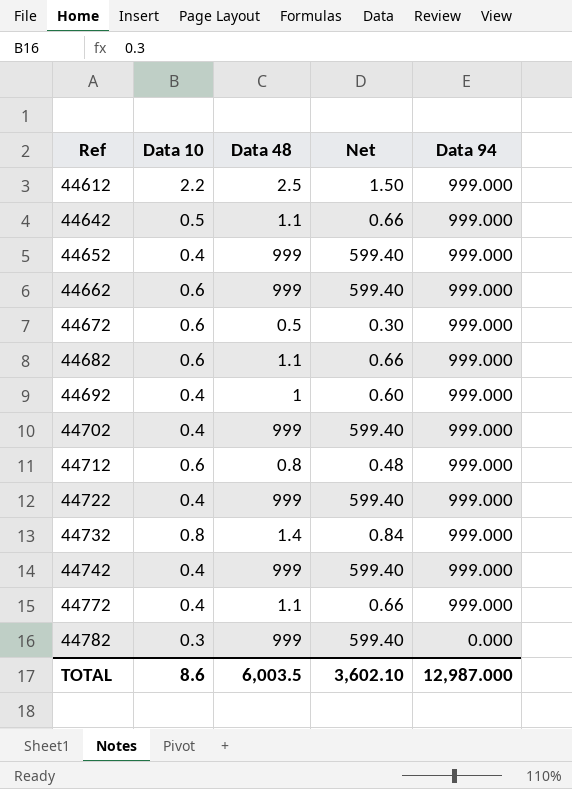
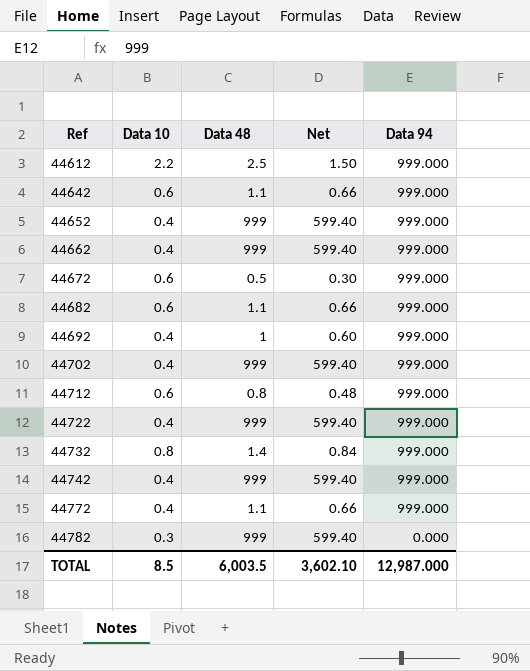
44642 | Data 10: 0.5 -> 0.6
44662 | Data 10: 0.6 -> 0.4
TOTAL | Data 10: 8.6 -> 8.5

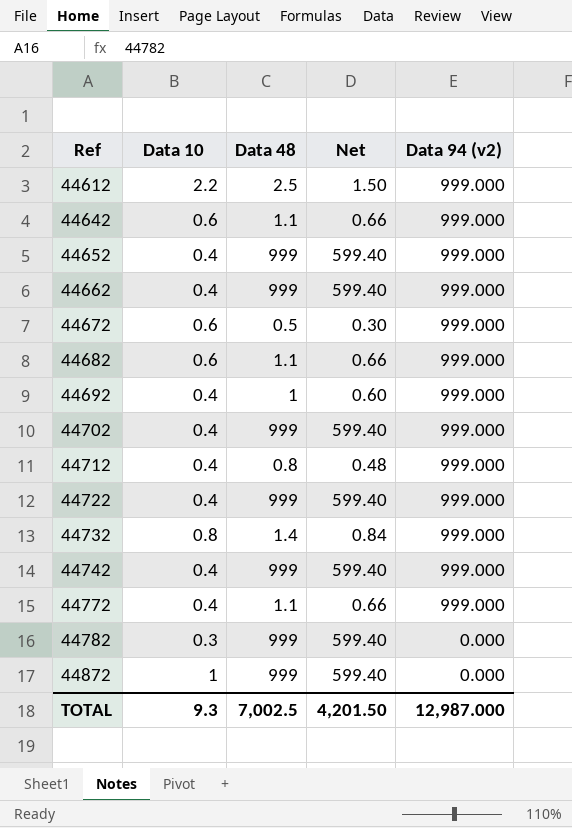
column name: Data 94 -> Data 94 (v2)
44712 | Data 10: 0.6 -> 0.4
row 44872: none -> 1 | 999 | 599.40 | 0.000
TOTAL | Data 10: 8.5 -> 9.3
TOTAL | Data 48: 6,003.5 -> 7,002.5
TOTAL | Net: 3,602.10 -> 4,201.50

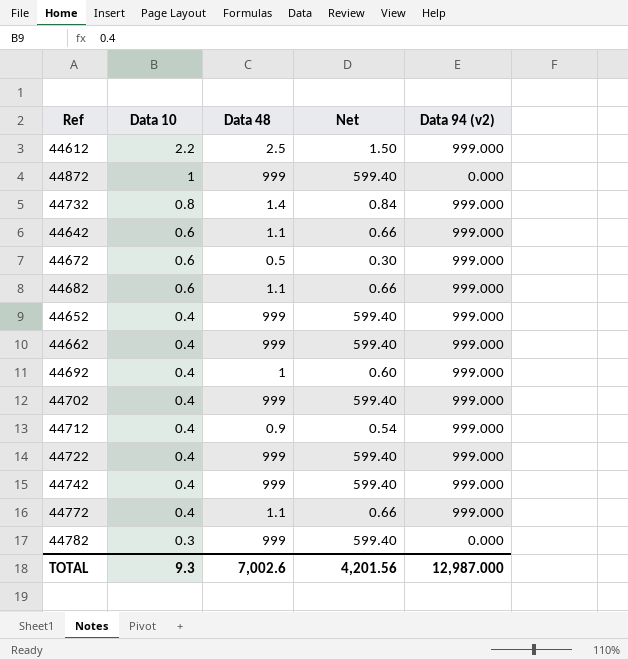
row order: Ref ascending -> Data 10 descending
44712 | Data 48: 0.8 -> 0.9
44712 | Net: 0.48 -> 0.54
TOTAL | Data 48: 7,002.5 -> 7,002.6
TOTAL | Net: 4,201.50 -> 4,201.56

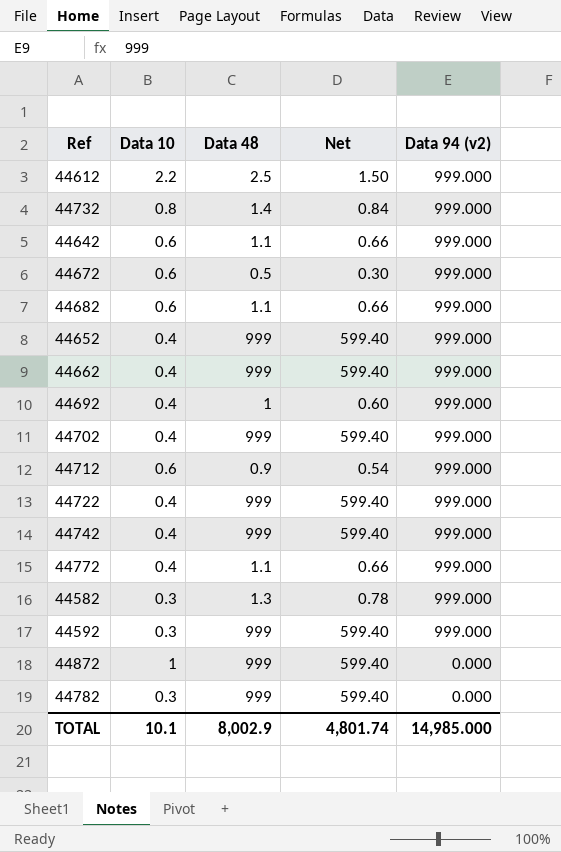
row order: Data 10 descending -> Data 94 (v2) descending
44712 | Data 10: 0.4 -> 0.6
row 44582: none -> 0.3 | 1.3 | 0.78 | 999.000
row 44592: none -> 0.3 | 999 | 599.40 | 999.000
TOTAL | Data 10: 9.3 -> 10.1
TOTAL | Data 48: 7,002.6 -> 8,002.9
TOTAL | Net: 4,201.56 -> 4,801.74
TOTAL | Data 94 (v2): 12,987.000 -> 14,985.000

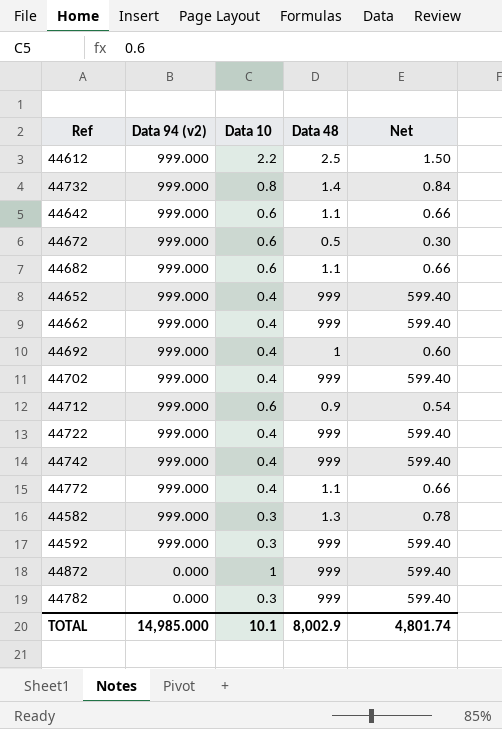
column Data 94 (v2) | position: 5 -> 2

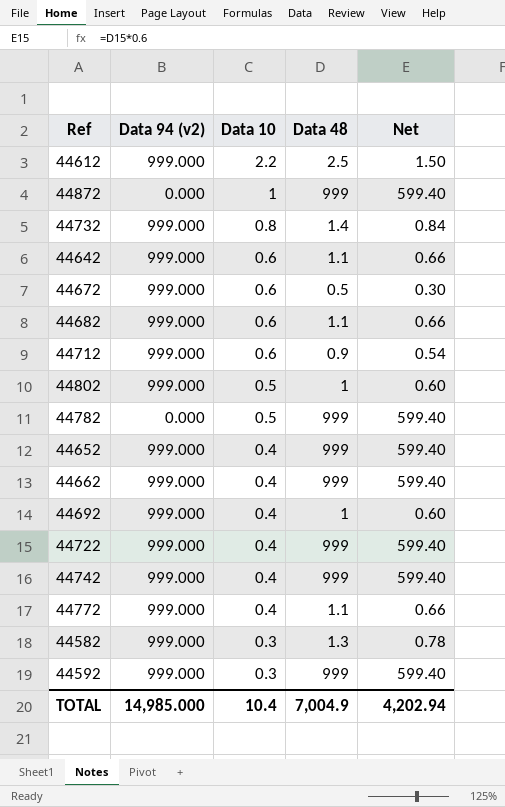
row order: Data 94 (v2) descending -> Data 10 descending
row 44702: 999.000 | 0.4 | 999 | 599.40 -> none
row 44802: none -> 999.000 | 0.5 | 1 | 0.60
44782 | Data 10: 0.3 -> 0.5
TOTAL | Data 10: 10.1 -> 10.4
TOTAL | Data 48: 8,002.9 -> 7,004.9
TOTAL | Net: 4,801.74 -> 4,202.94

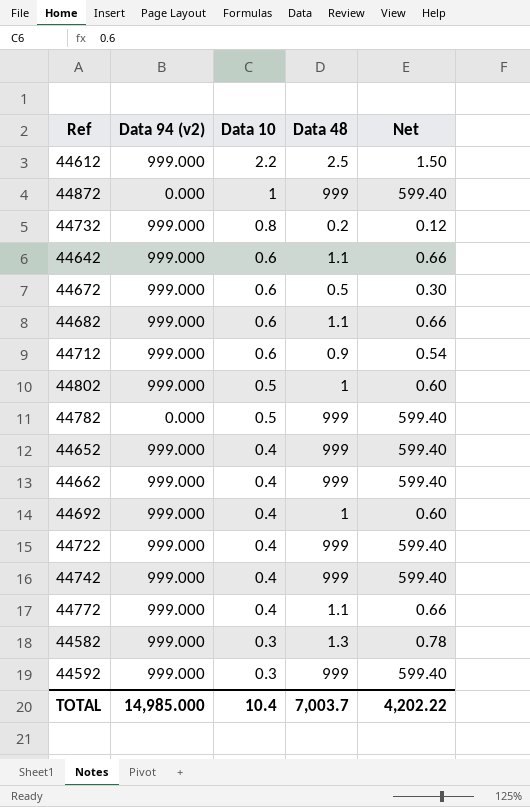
44732 | Data 48: 1.4 -> 0.2
44732 | Net: 0.84 -> 0.12
TOTAL | Data 48: 7,004.9 -> 7,003.7
TOTAL | Net: 4,202.94 -> 4,202.22

